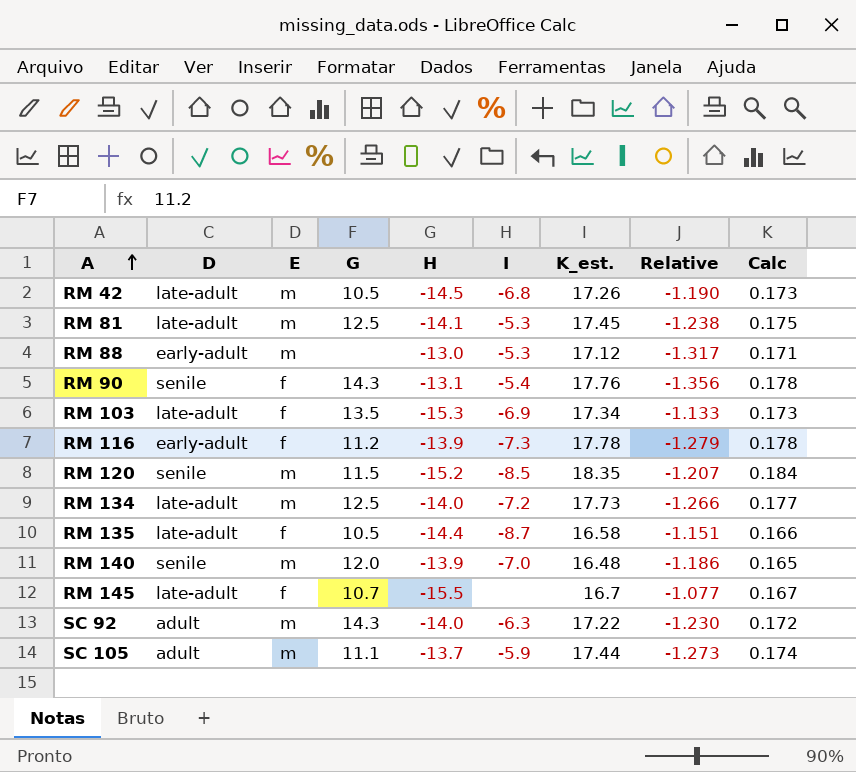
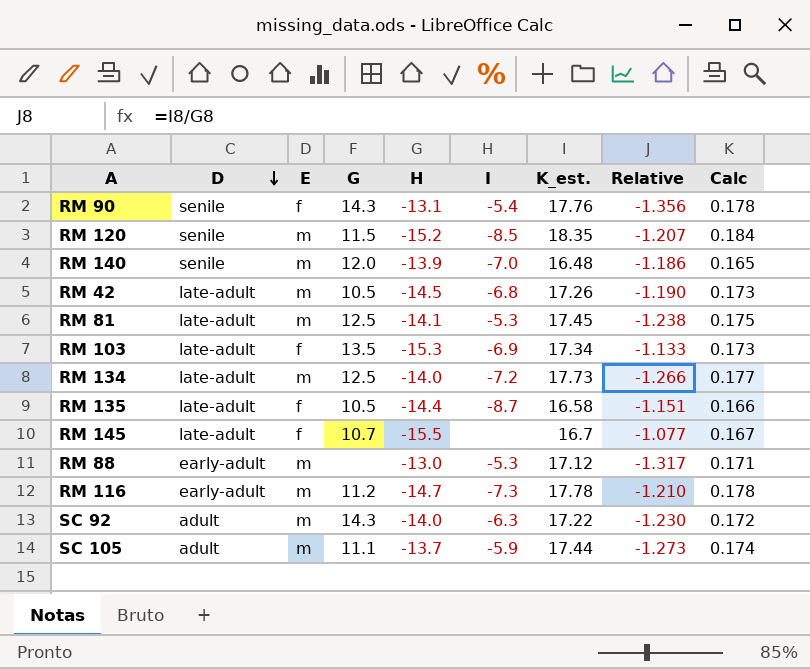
row order: A ascending -> D descending
RM 116 | E: f -> m
RM 116 | H: -13.9 -> -14.7
RM 116 | Relative: -1.279 -> -1.210

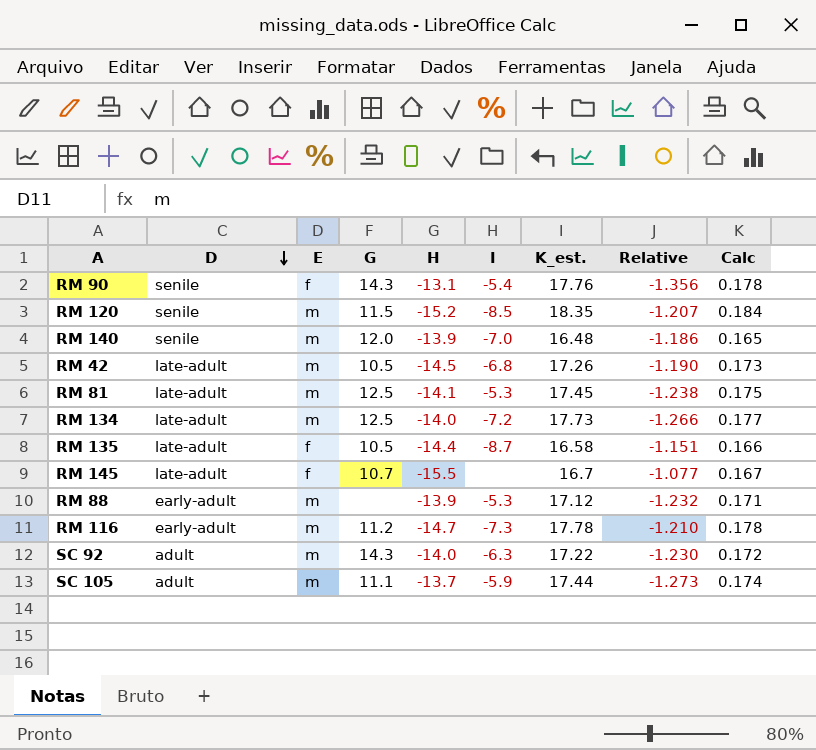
row RM 103: late-adult | f | 13.5 | -15.3 | -6.9 | 17.34 | -1.133 | 0.173 -> none
RM 88 | H: -13.0 -> -13.9
RM 88 | Relative: -1.317 -> -1.232

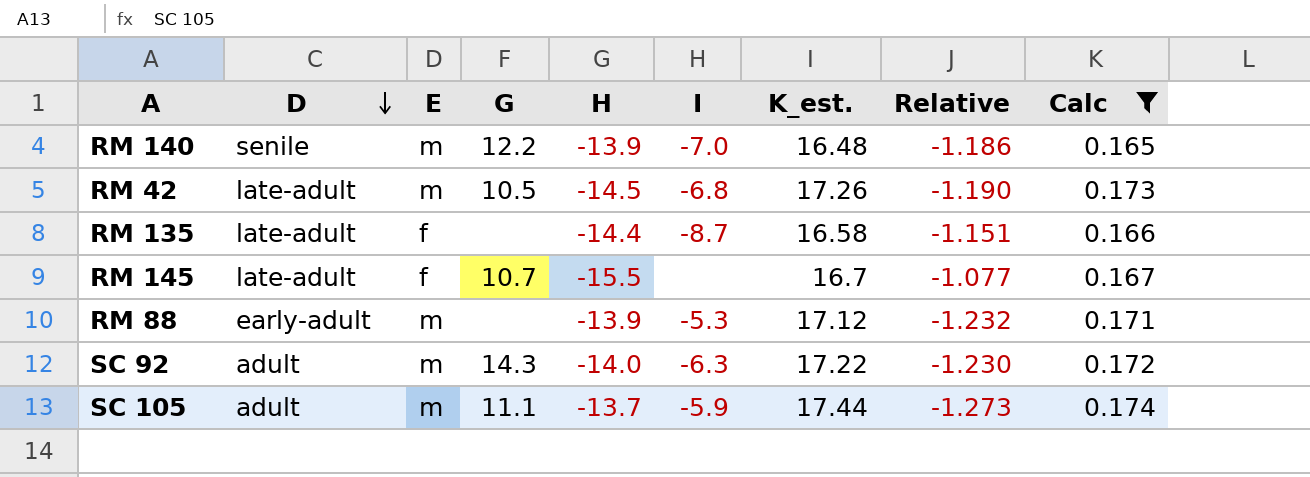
filter: none -> Calc <= 0.174
RM 140 | G: 12.0 -> 12.2
RM 135 | G: 10.5 -> none

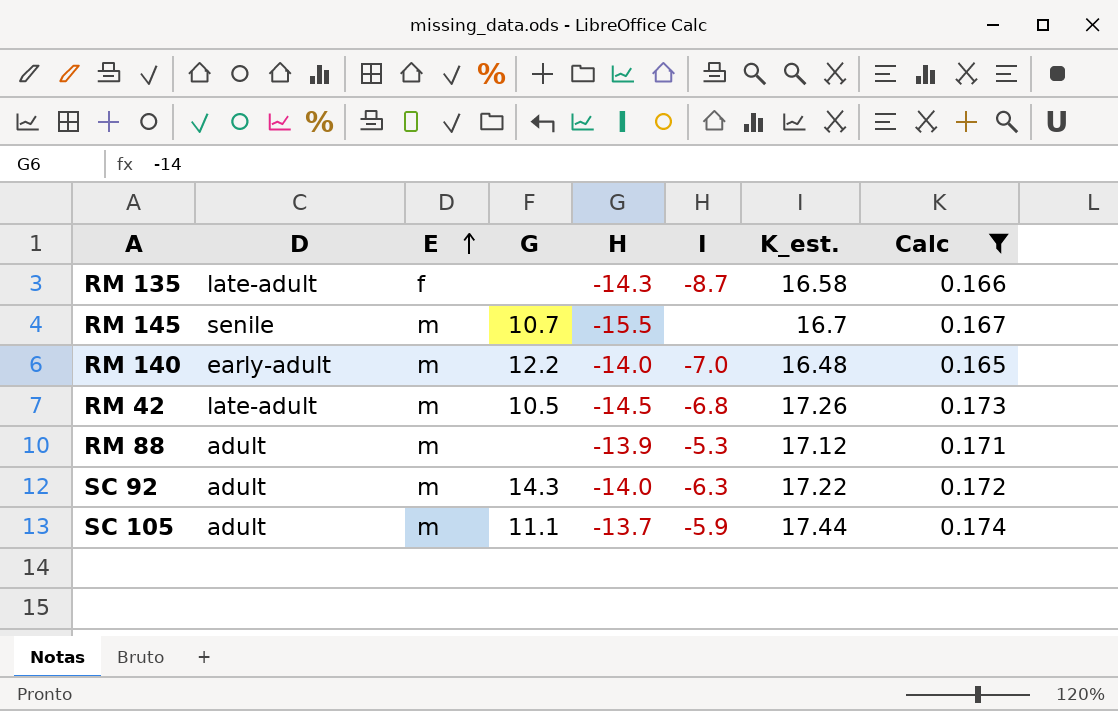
row order: D descending -> E ascending
column Relative | formula: [K_est.] / [H] -> none
RM 135 | H: -14.4 -> -14.3
RM 145 | D: late-adult -> senile
RM 145 | E: f -> m
RM 140 | D: senile -> early-adult
RM 140 | H: -13.9 -> -14.0
RM 88 | D: early-adult -> adult

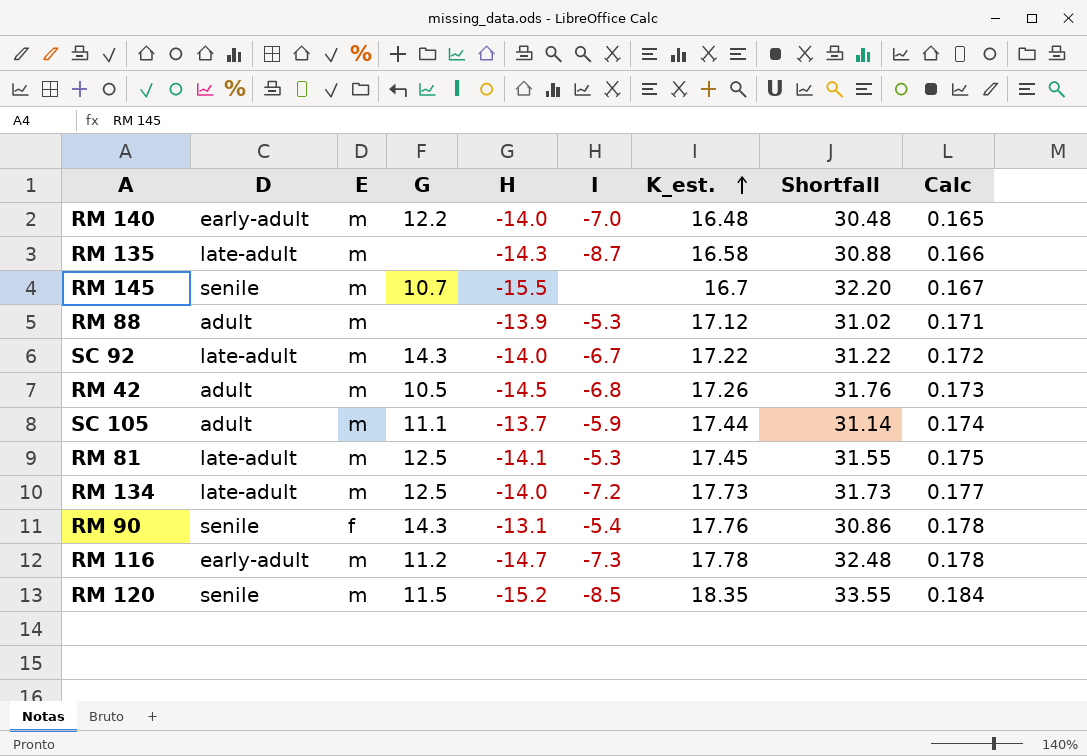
filter: Calc <= 0.174 -> none
row order: E ascending -> K_est. ascending
column Shortfall | formula: none -> [K_est.] - [H]
RM 135 | E: f -> m
SC 92 | D: adult -> late-adult
SC 92 | I: -6.3 -> -6.7
RM 42 | D: late-adult -> adult

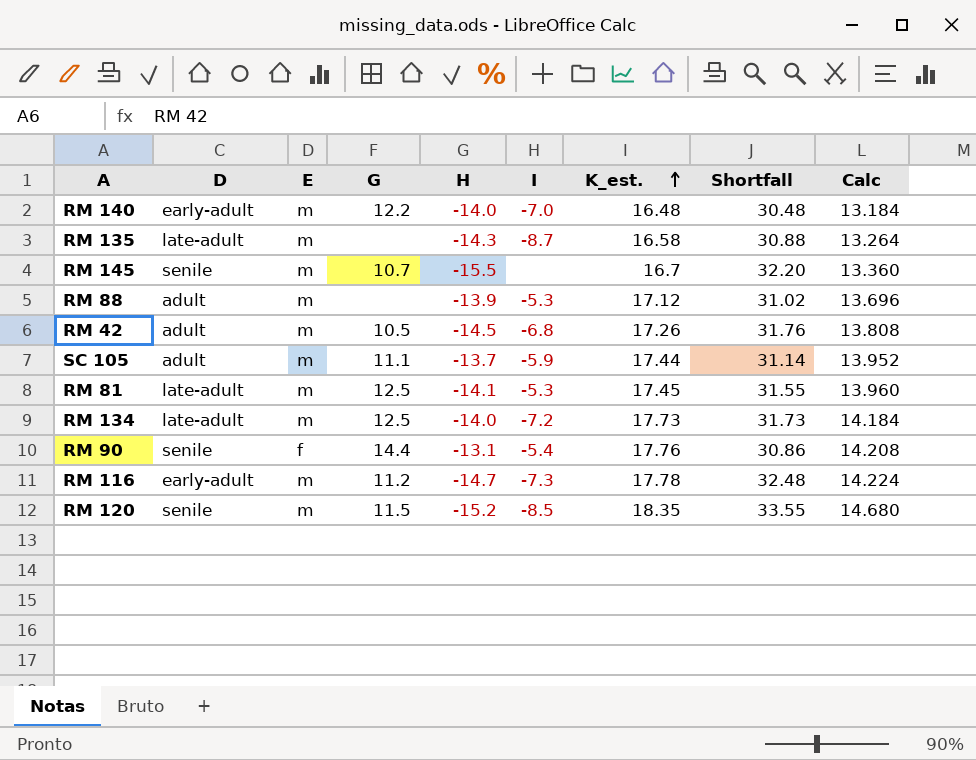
column Calc | formula: [K_est.] * 0.01 -> [K_est.] * 0.8
row SC 92: late-adult | m | 14.3 | -14.0 | -6.7 | 17.22 | 31.22 | 0.172 -> none
RM 90 | G: 14.3 -> 14.4

